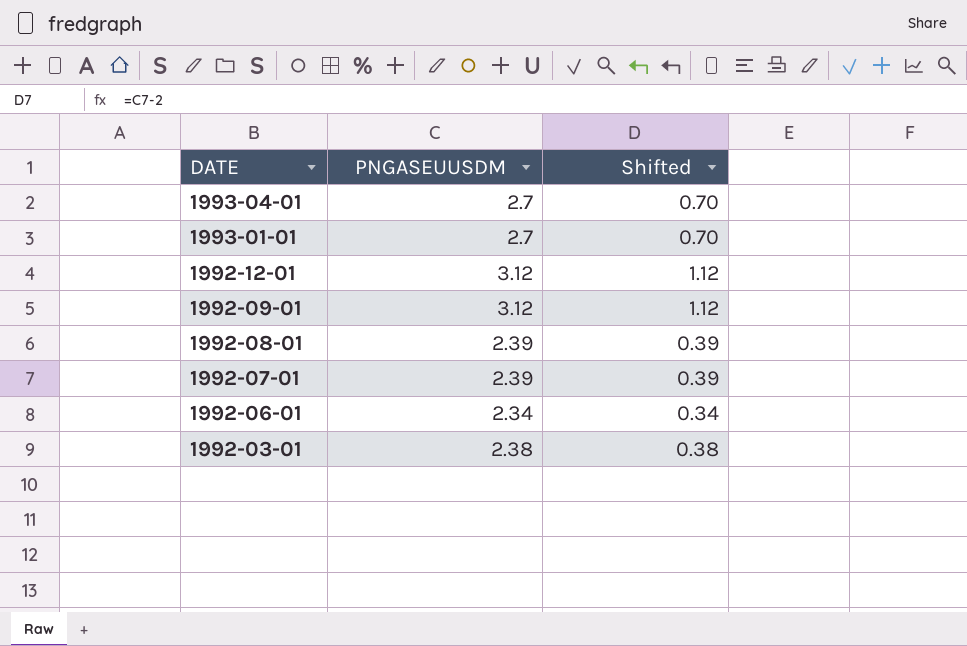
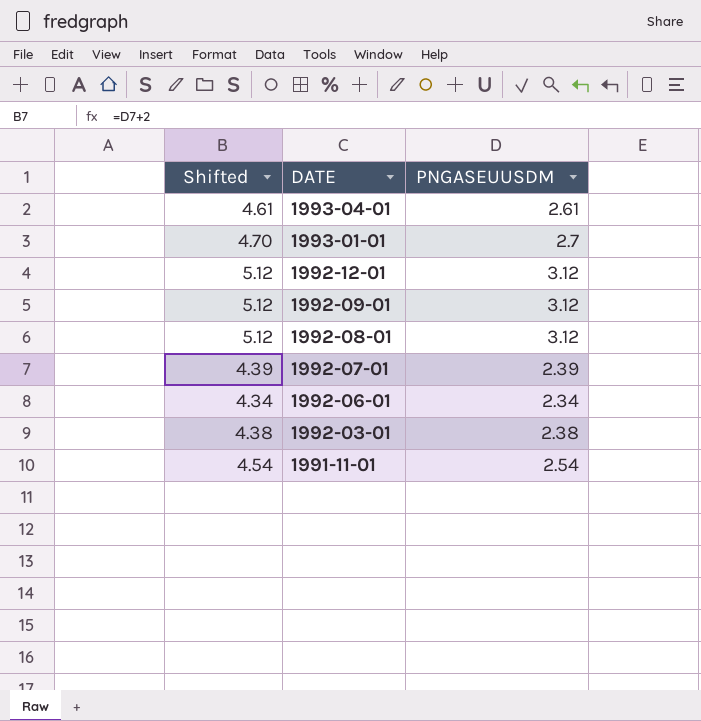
column Shifted | formula: [PNGASEUUSDM] - 2 -> [PNGASEUUSDM] + 2
column Shifted | position: 3 -> 1
1993-04-01 | PNGASEUUSDM: 2.7 -> 2.61
1992-08-01 | PNGASEUUSDM: 2.39 -> 3.12
row 1991-11-01: none -> 4.54 | 2.54

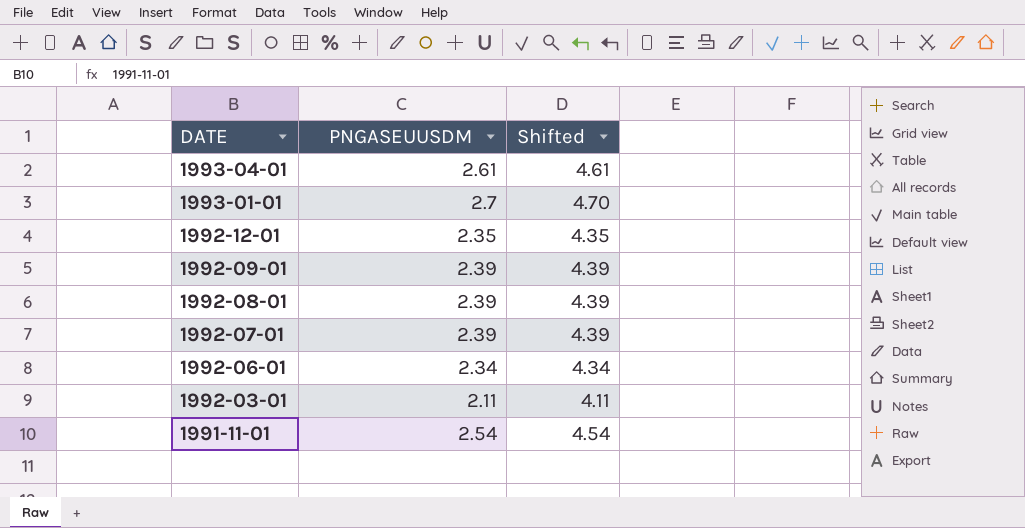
column Shifted | position: 1 -> 3
1992-12-01 | PNGASEUUSDM: 3.12 -> 2.35
1992-12-01 | Shifted: 5.12 -> 4.35
1992-09-01 | PNGASEUUSDM: 3.12 -> 2.39
1992-09-01 | Shifted: 5.12 -> 4.39
1992-08-01 | PNGASEUUSDM: 3.12 -> 2.39
1992-08-01 | Shifted: 5.12 -> 4.39
1992-03-01 | PNGASEUUSDM: 2.38 -> 2.11
1992-03-01 | Shifted: 4.38 -> 4.11

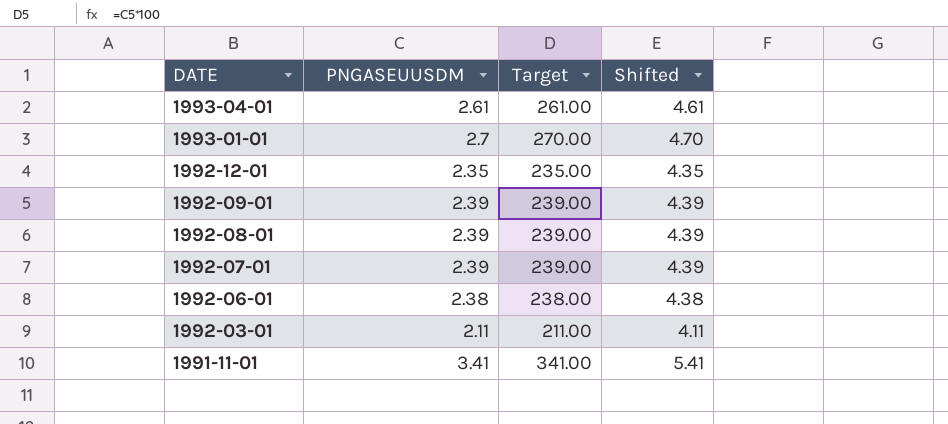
column Target | formula: none -> [PNGASEUUSDM] * 100
1992-06-01 | PNGASEUUSDM: 2.34 -> 2.38
1992-06-01 | Shifted: 4.34 -> 4.38
1991-11-01 | PNGASEUUSDM: 2.54 -> 3.41
1991-11-01 | Shifted: 4.54 -> 5.41

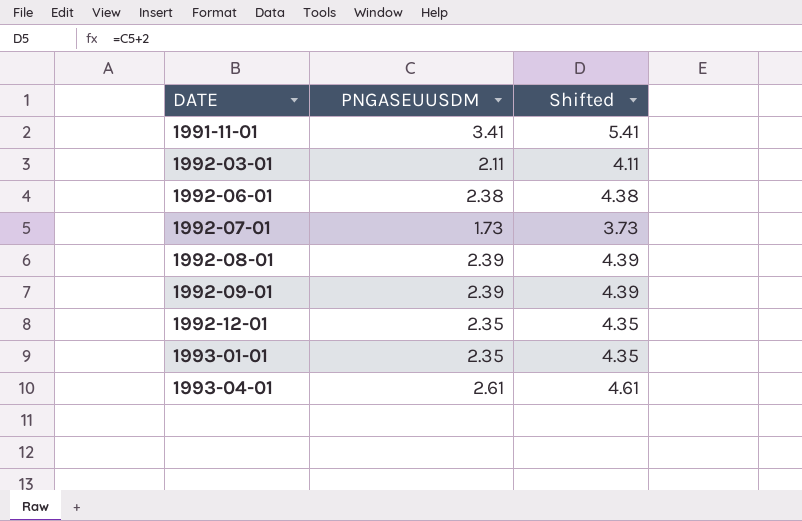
row order: DATE descending -> DATE ascending
column Target | formula: [PNGASEUUSDM] * 100 -> none
1992-07-01 | PNGASEUUSDM: 2.39 -> 1.73
1992-07-01 | Shifted: 4.39 -> 3.73
1993-01-01 | PNGASEUUSDM: 2.7 -> 2.35
1993-01-01 | Shifted: 4.70 -> 4.35

